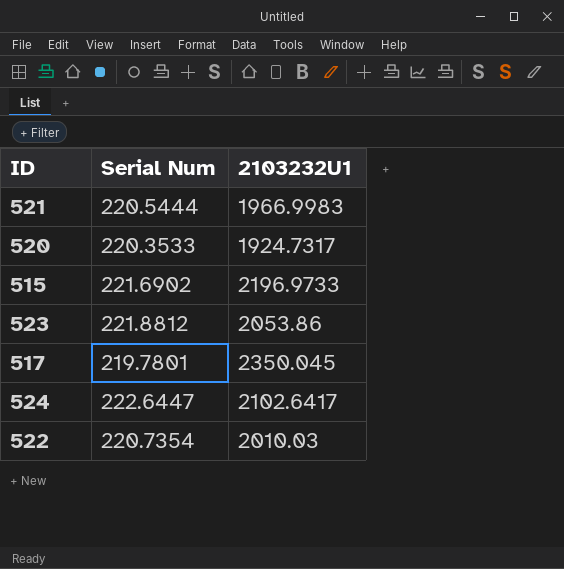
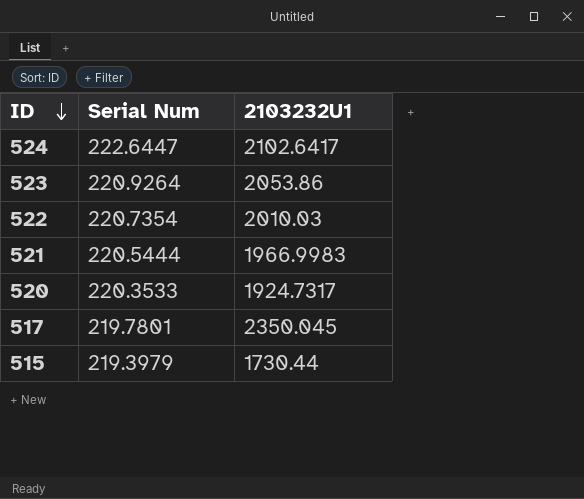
row order: none -> ID descending
523 | Serial Num: 221.8812 -> 220.9264
515 | Serial Num: 221.6902 -> 219.3979
515 | 2103232U1: 2196.9733 -> 1730.44

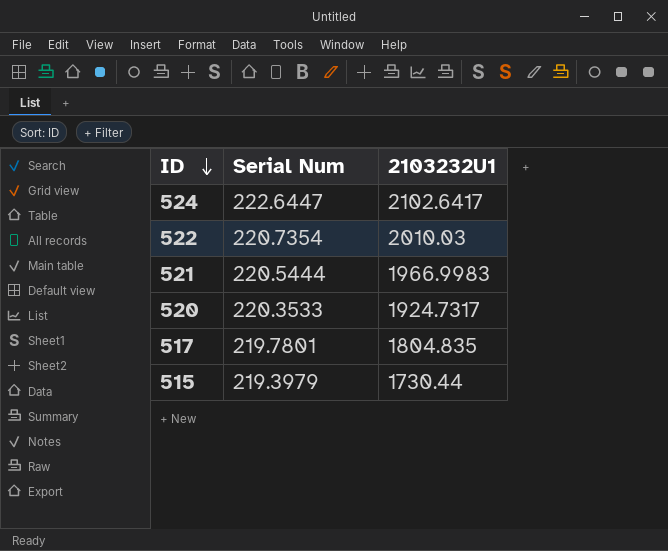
row 523: 220.9264 | 2053.86 -> none
517 | 2103232U1: 2350.045 -> 1804.835

